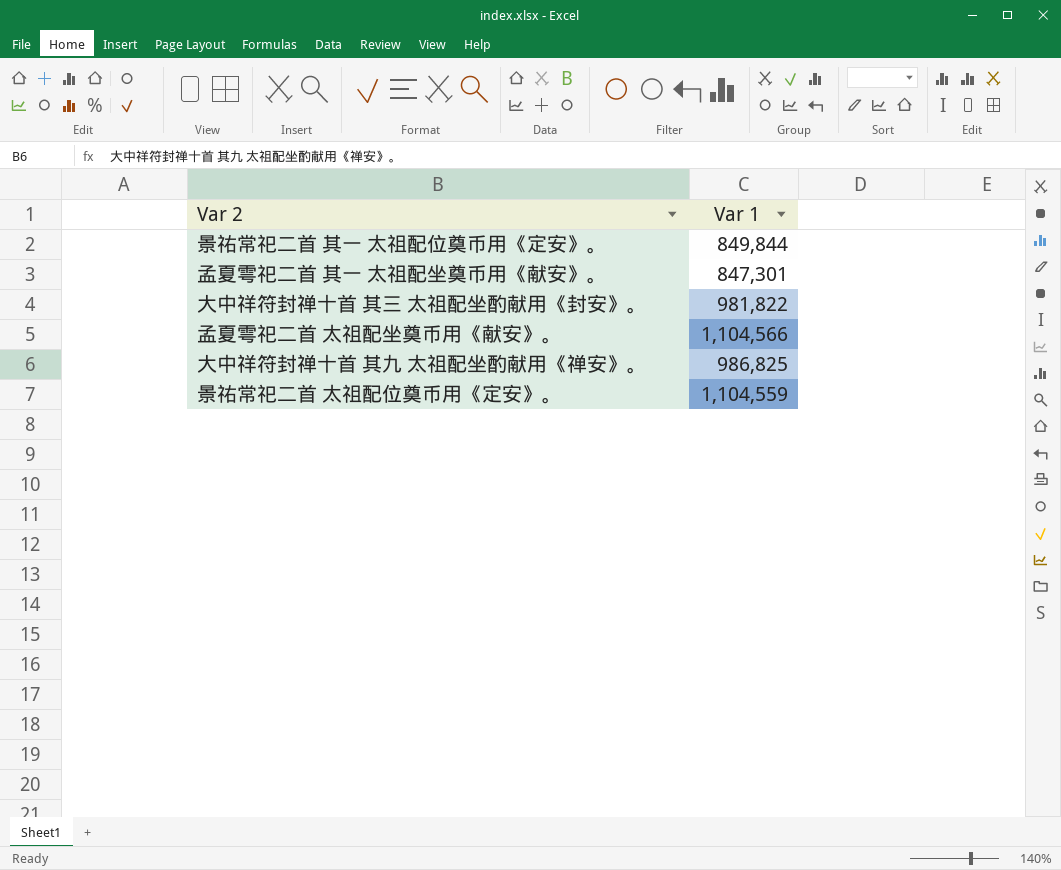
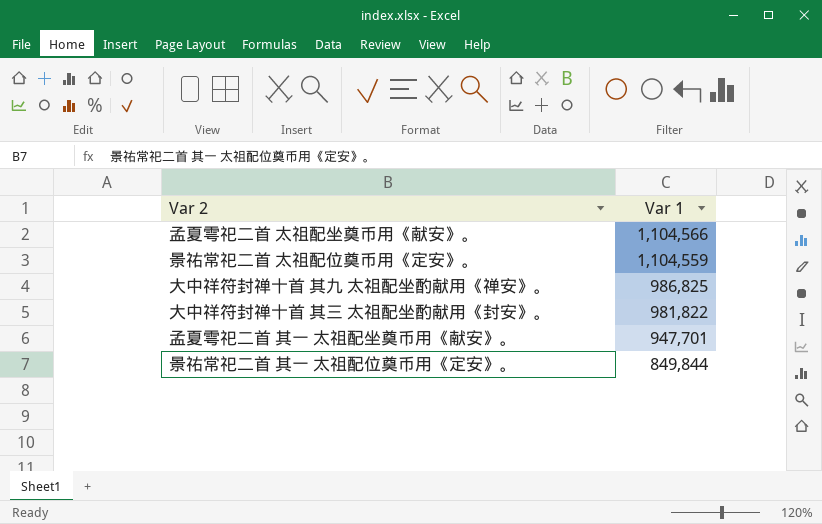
row order: none -> Var 1 descending
孟夏雩祀二首 其一 太祖配坐奠币用《献安》。 | Var 1: 847,301 -> 947,701

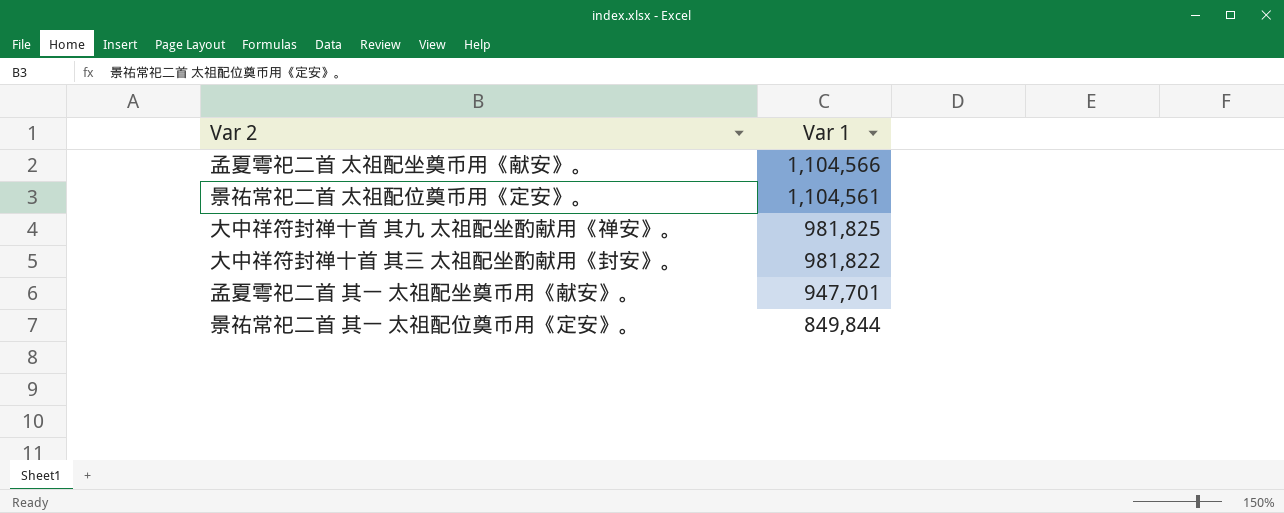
景祐常祀二首 太祖配位奠币用《定安》。 | Var 1: 1,104,559 -> 1,104,561
大中祥符封禅十首 其九 太祖配坐酌献用《禅安》。 | Var 1: 986,825 -> 981,825

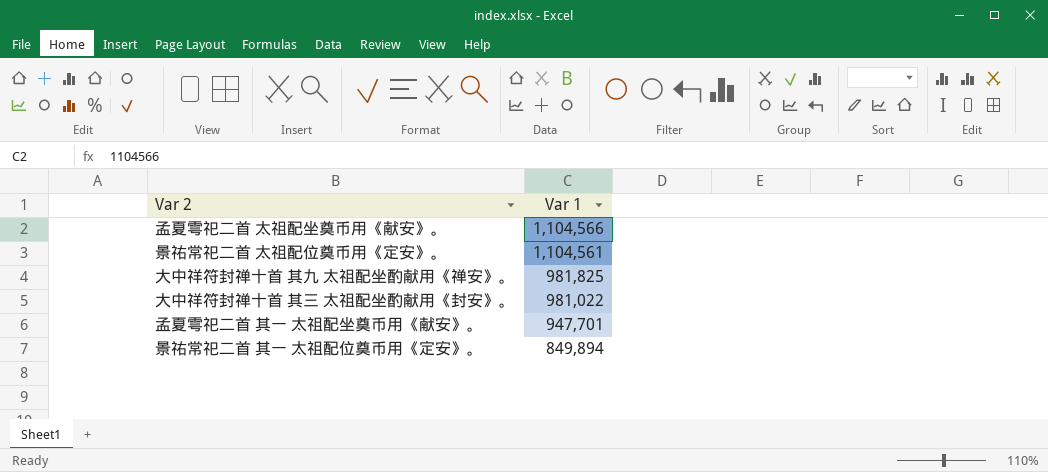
大中祥符封禅十首 其三 太祖配坐酌献用《封安》。 | Var 1: 981,822 -> 981,022
景祐常祀二首 其一 太祖配位奠币用《定安》。 | Var 1: 849,844 -> 849,894

